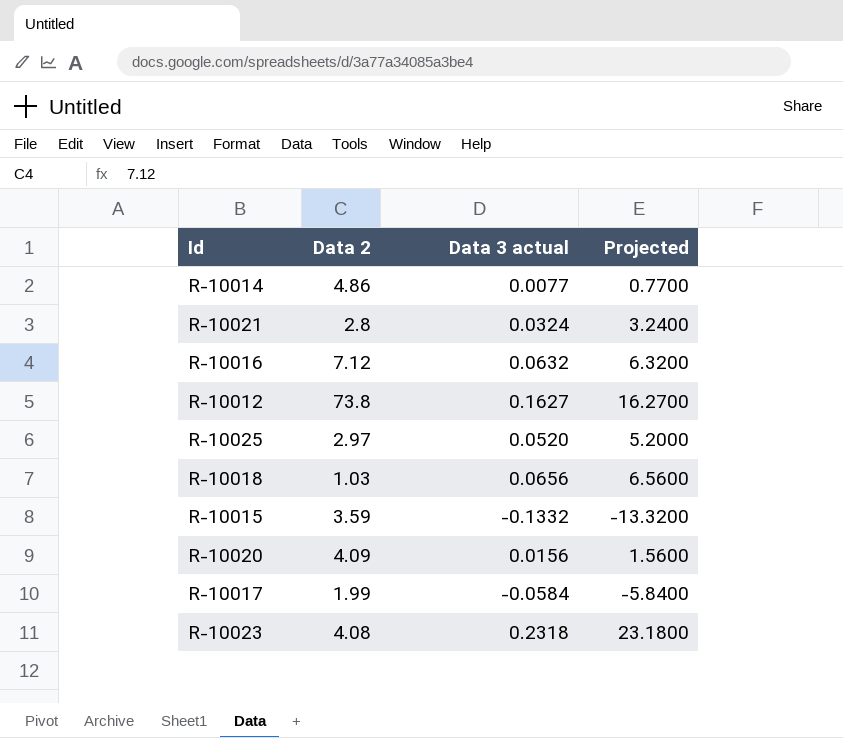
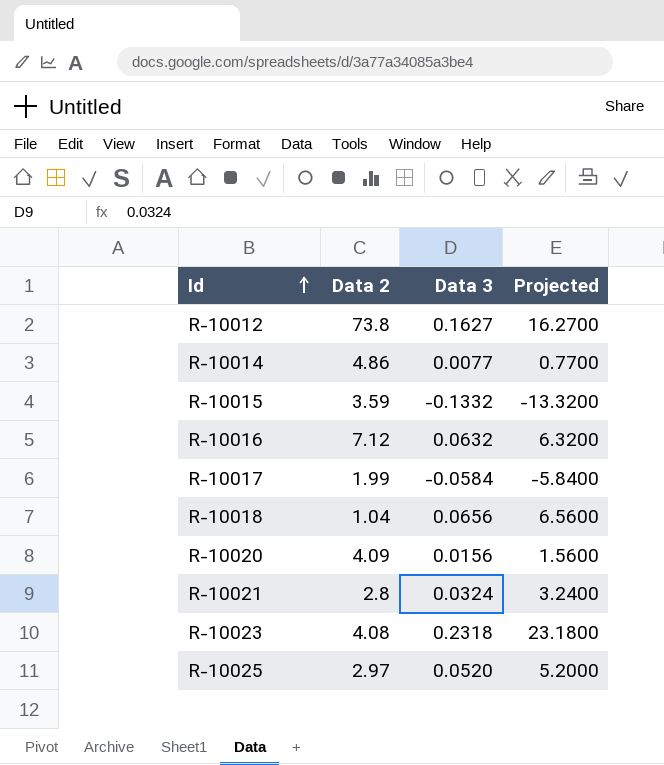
row order: none -> Id ascending
column name: Data 3 actual -> Data 3
R-10018 | Data 2: 1.03 -> 1.04

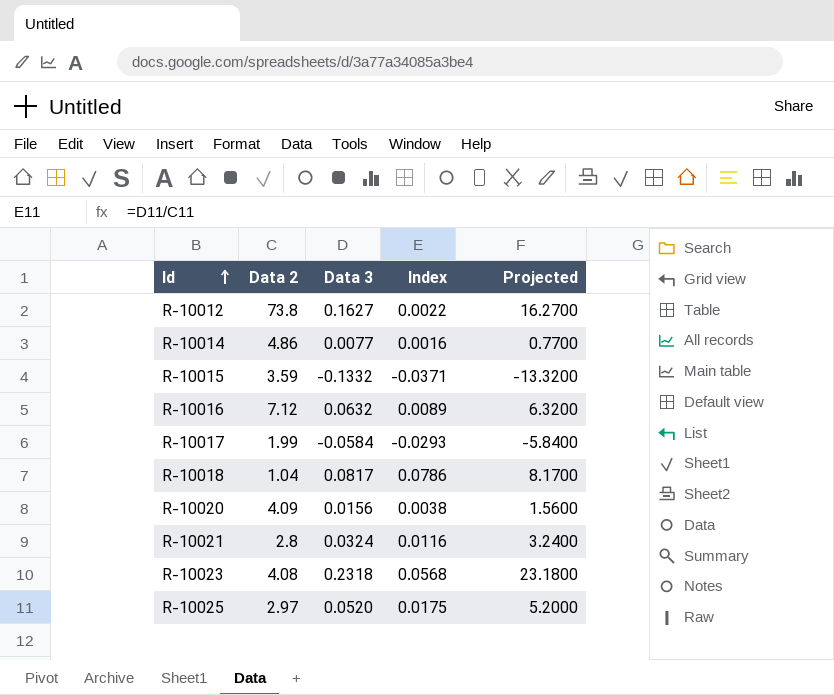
column Index | formula: none -> [Data 3] / [Data 2]
R-10018 | Data 3: 0.0656 -> 0.0817
R-10018 | Projected: 6.5600 -> 8.1700

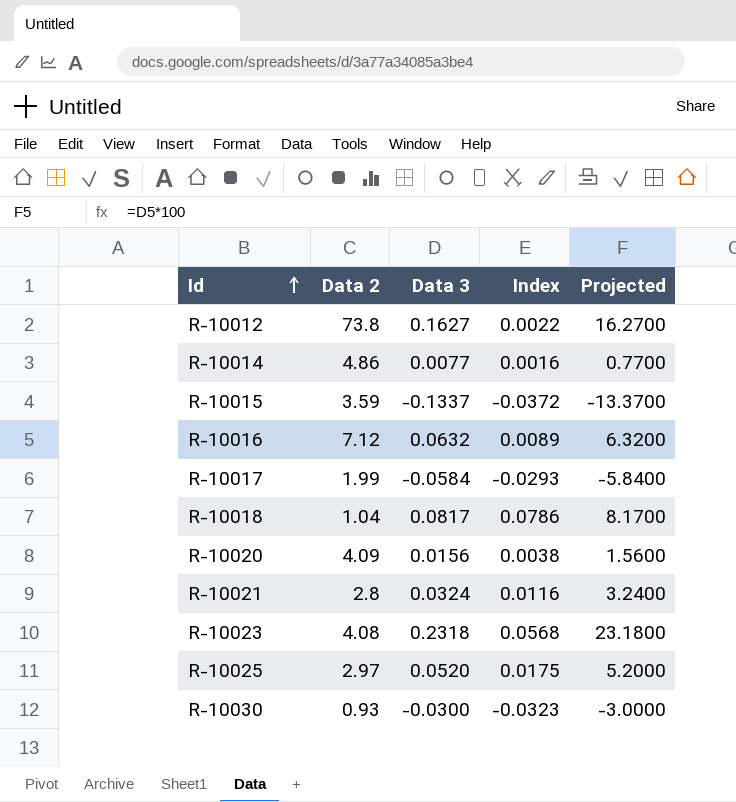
R-10015 | Data 3: -0.1332 -> -0.1337
R-10015 | Index: -0.0371 -> -0.0372
R-10015 | Projected: -13.3200 -> -13.3700
row R-10030: none -> 0.93 | -0.0300 | -0.0323 | -3.0000

